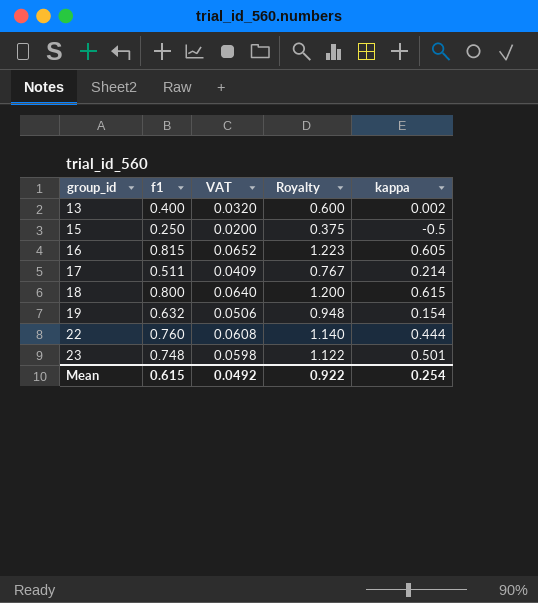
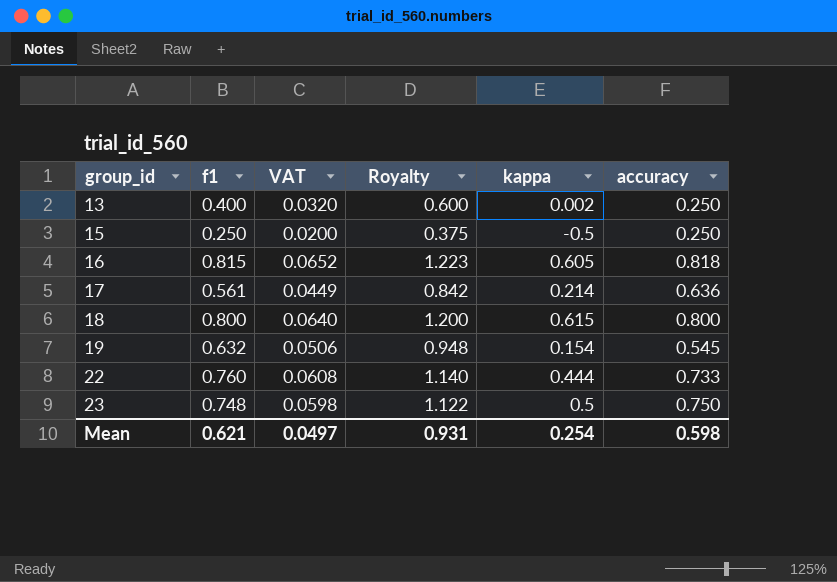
column accuracy | position: none -> 6
17 | f1: 0.511 -> 0.561
17 | VAT: 0.0409 -> 0.0449
17 | Royalty: 0.767 -> 0.842
23 | kappa: 0.501 -> 0.5
Mean | f1: 0.615 -> 0.621
Mean | VAT: 0.0492 -> 0.0497
Mean | Royalty: 0.922 -> 0.931

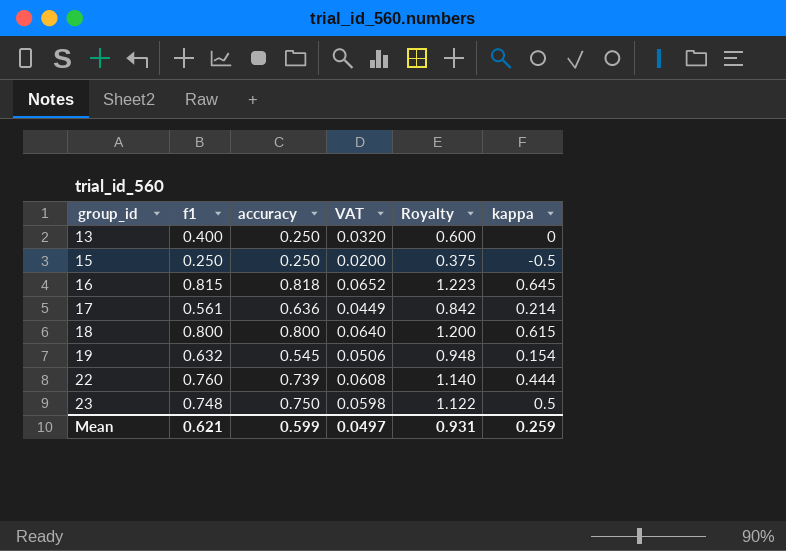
column accuracy | position: 6 -> 3
13 | kappa: 0.002 -> 0
16 | kappa: 0.605 -> 0.645
22 | accuracy: 0.733 -> 0.739
Mean | accuracy: 0.598 -> 0.599
Mean | kappa: 0.254 -> 0.259

